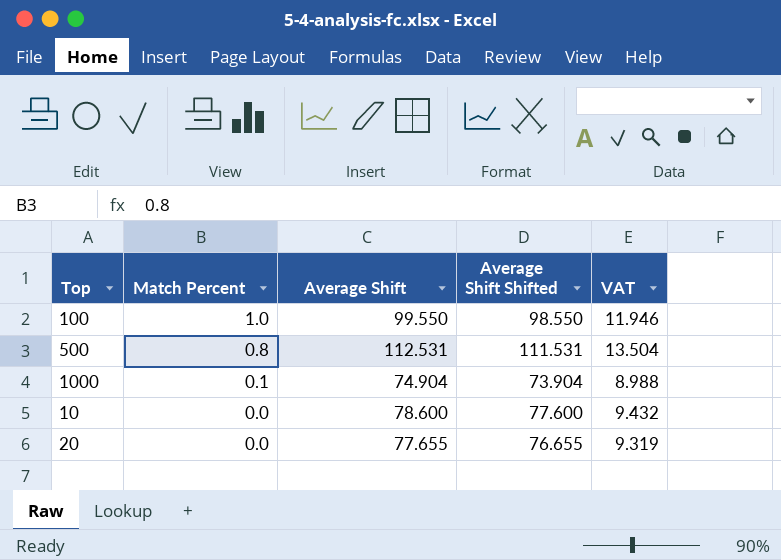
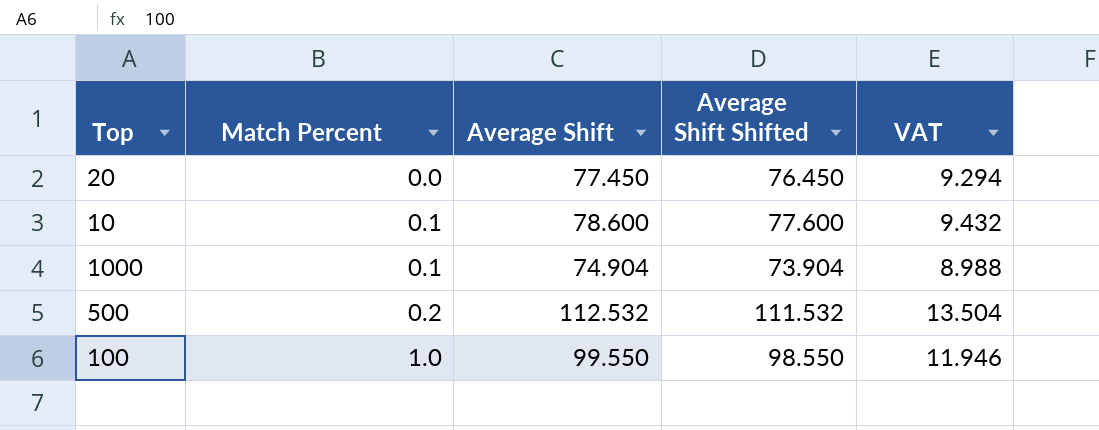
row order: Match Percent descending -> Match Percent ascending
20 | Average Shift: 77.655 -> 77.450
20 | Average Shift Shifted: 76.655 -> 76.450
20 | VAT: 9.319 -> 9.294
10 | Match Percent: 0.0 -> 0.1
500 | Match Percent: 0.8 -> 0.2
500 | Average Shift: 112.531 -> 112.532
500 | Average Shift Shifted: 111.531 -> 111.532

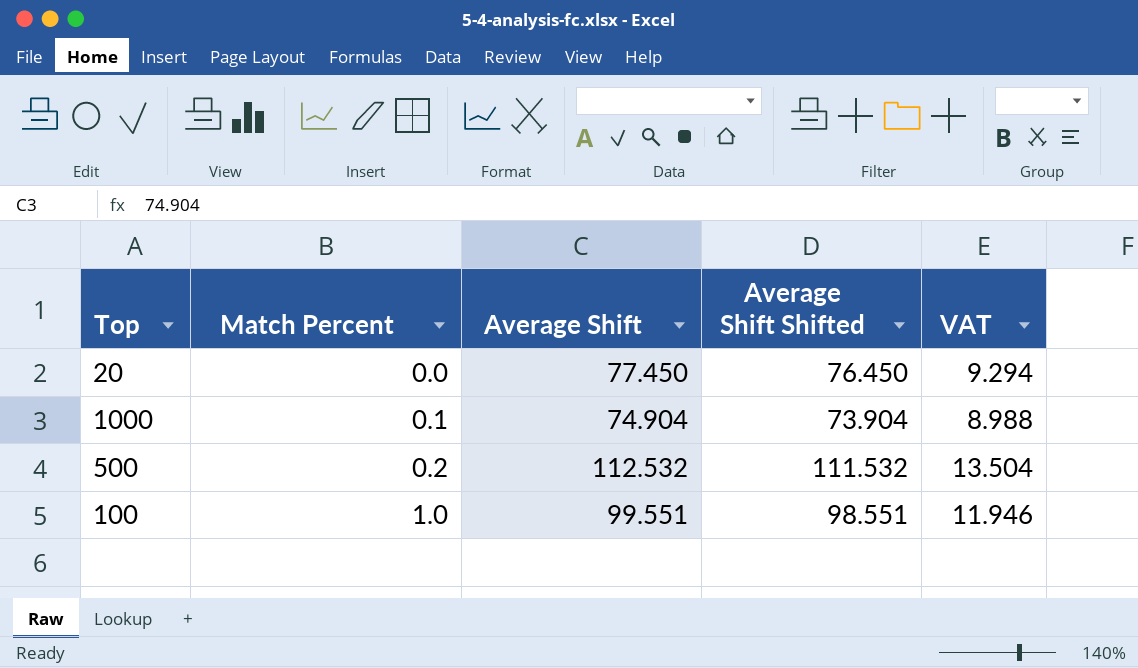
row 10: 0.1 | 78.600 | 77.600 | 9.432 -> none
100 | Average Shift: 99.550 -> 99.551
100 | Average Shift Shifted: 98.550 -> 98.551

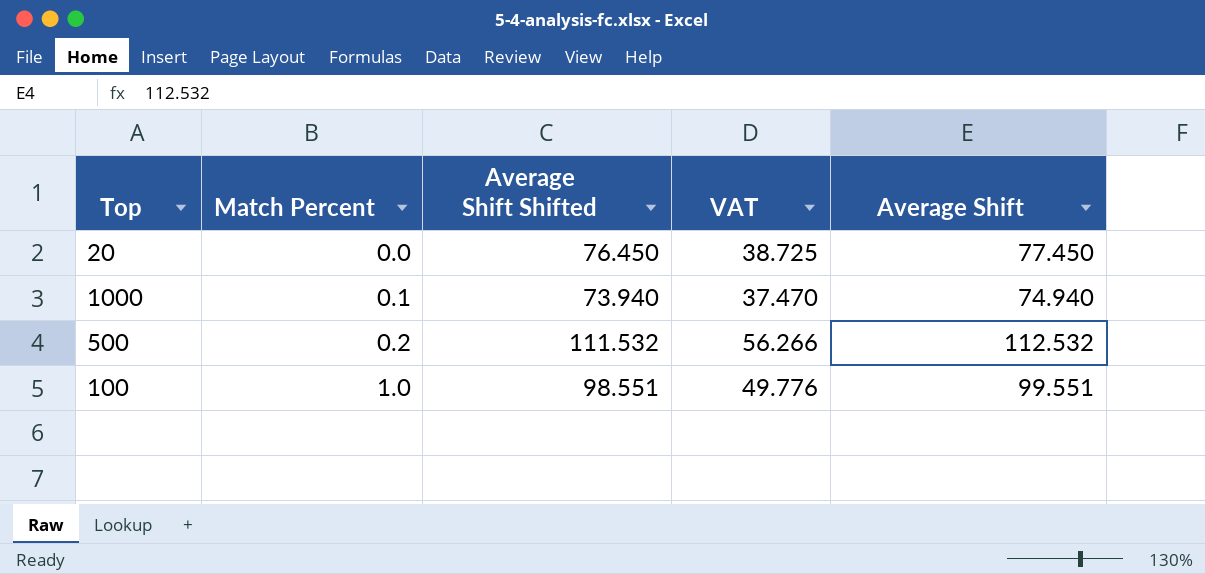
column VAT | formula: [Average Shift] * 0.12 -> [Average Shift] * 0.5
column Average Shift | position: 3 -> 5
1000 | Average Shift Shifted: 73.904 -> 73.940
1000 | Average Shift: 74.904 -> 74.940

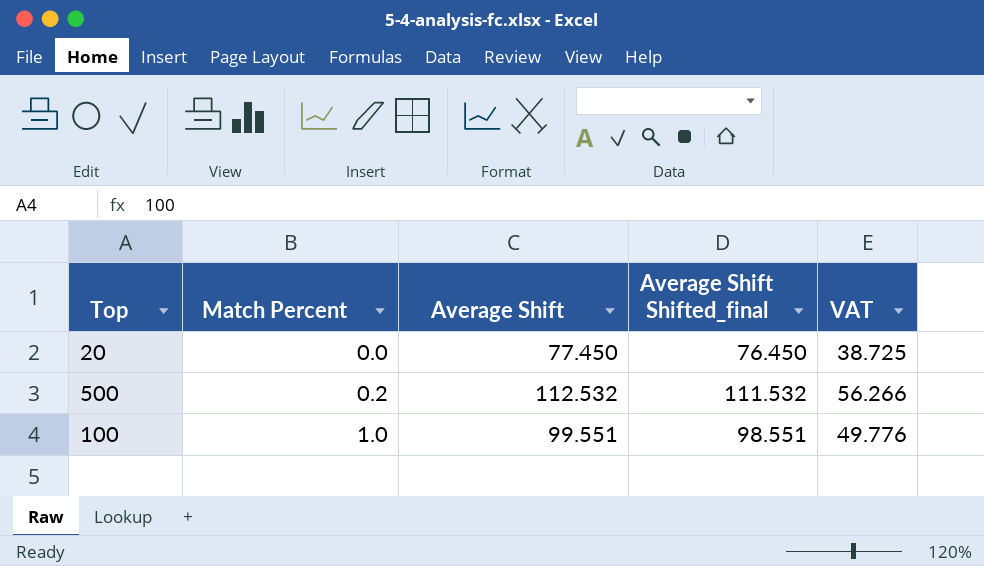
column Average Shift | position: 5 -> 3
column name: Average Shift Shifted -> Average Shift Shifted_final
row 1000: 0.1 | 73.940 | 37.470 | 74.940 -> none

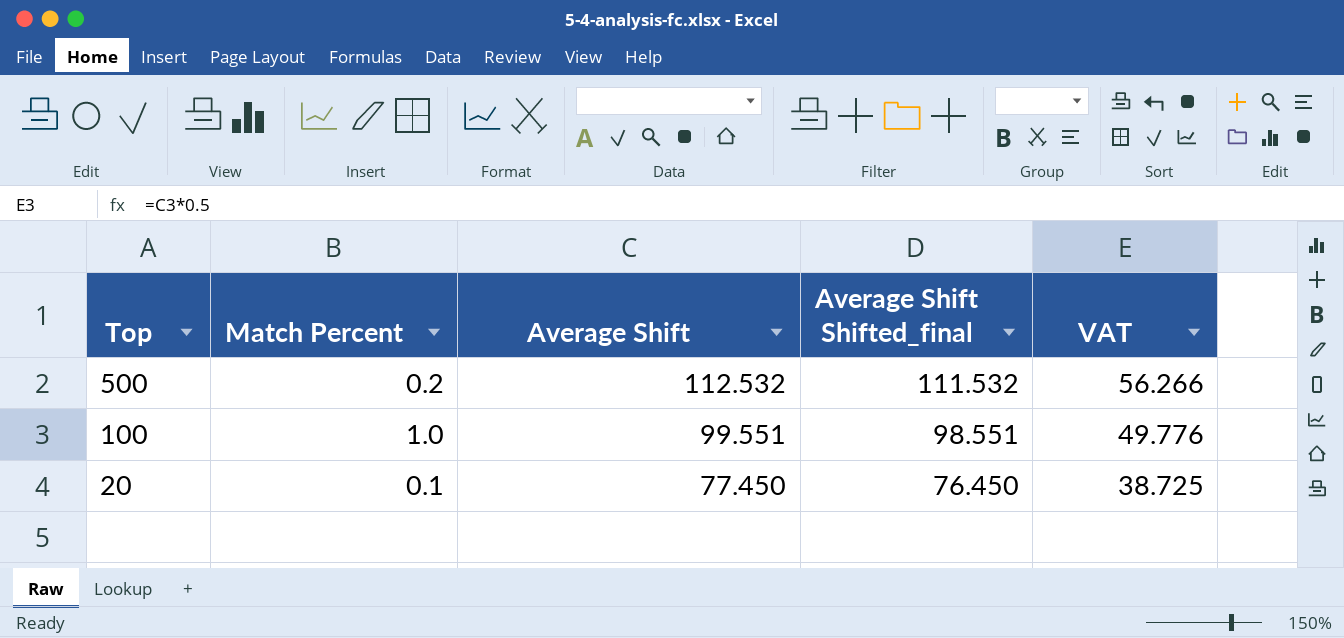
row order: Match Percent ascending -> Top descending
20 | Match Percent: 0.0 -> 0.1

